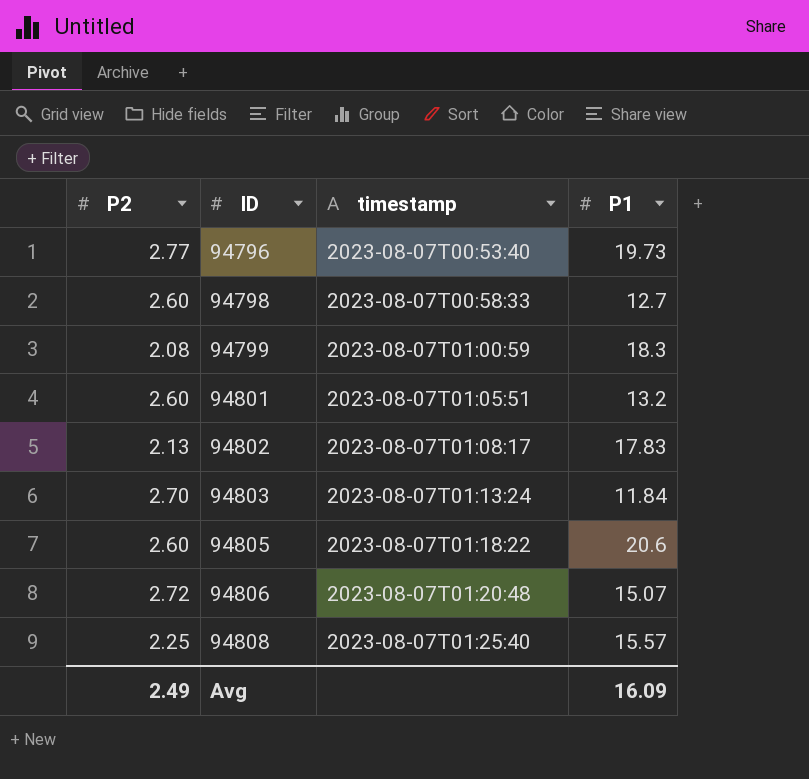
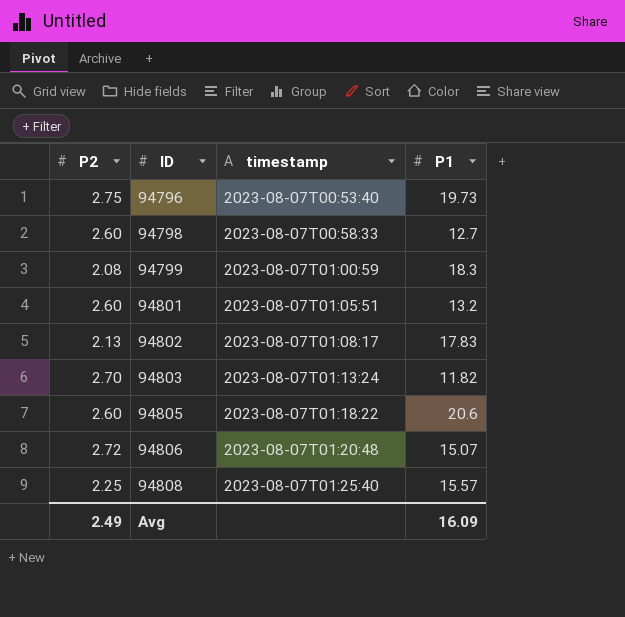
94796 | P2: 2.77 -> 2.75
94803 | P1: 11.84 -> 11.82

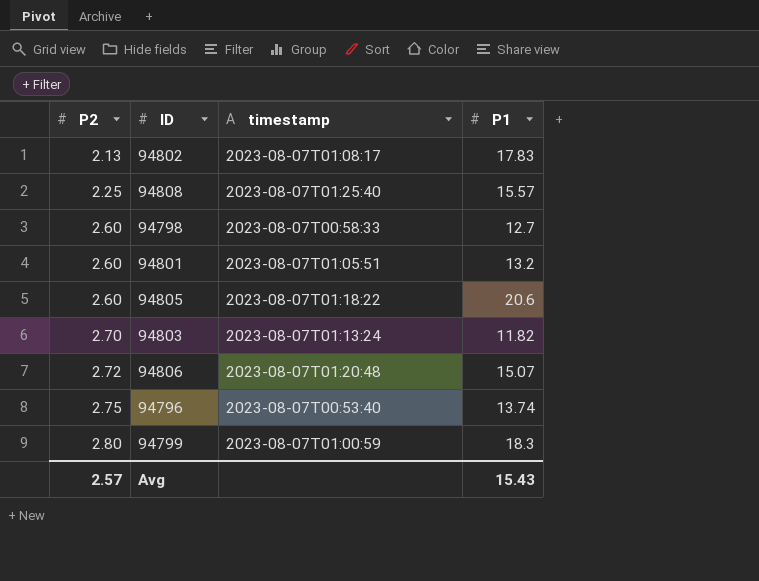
row order: ID ascending -> P2 ascending
94796 | P1: 19.73 -> 13.74
94799 | P2: 2.08 -> 2.80
Avg | P2: 2.49 -> 2.57
Avg | P1: 16.09 -> 15.43

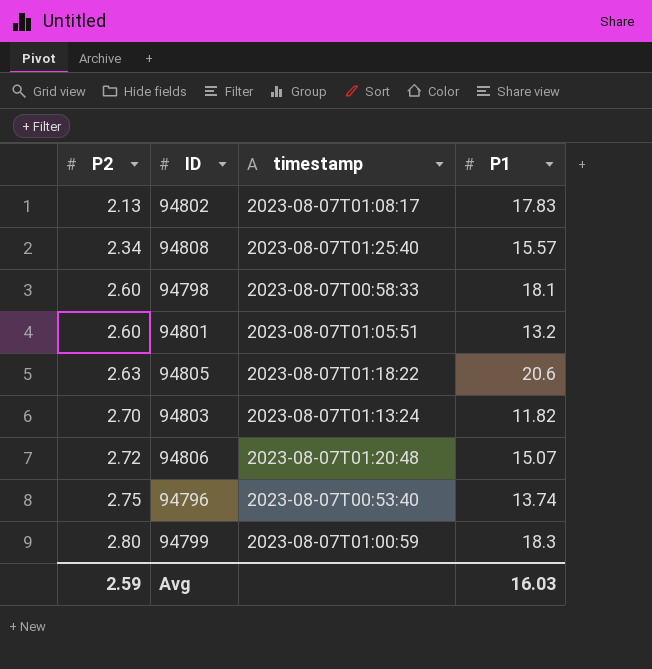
94808 | P2: 2.25 -> 2.34
94798 | P1: 12.7 -> 18.1
94805 | P2: 2.60 -> 2.63
Avg | P2: 2.57 -> 2.59
Avg | P1: 15.43 -> 16.03

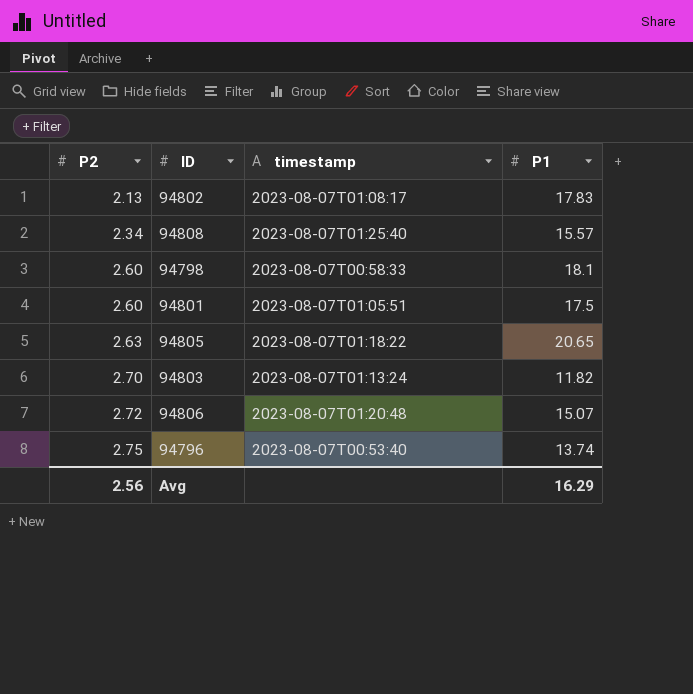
row 94799: 2.80 | 2023-08-07T01:00:59 | 18.3 -> none
94801 | P1: 13.2 -> 17.5
94805 | P1: 20.6 -> 20.65
Avg | P2: 2.59 -> 2.56
Avg | P1: 16.03 -> 16.29

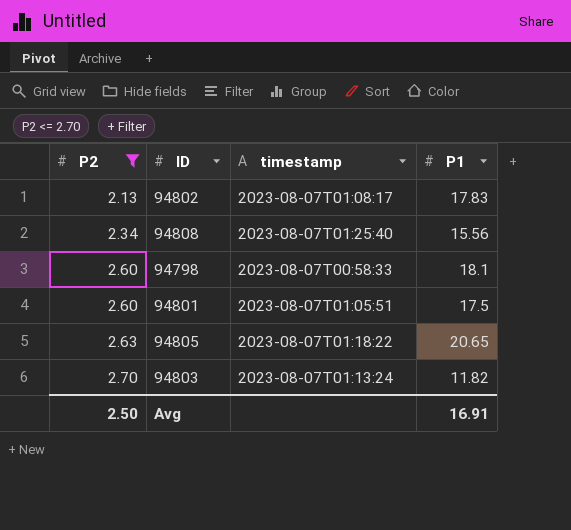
filter: none -> P2 <= 2.70
94808 | P1: 15.57 -> 15.56
Avg | P2: 2.56 -> 2.50
Avg | P1: 16.29 -> 16.91

